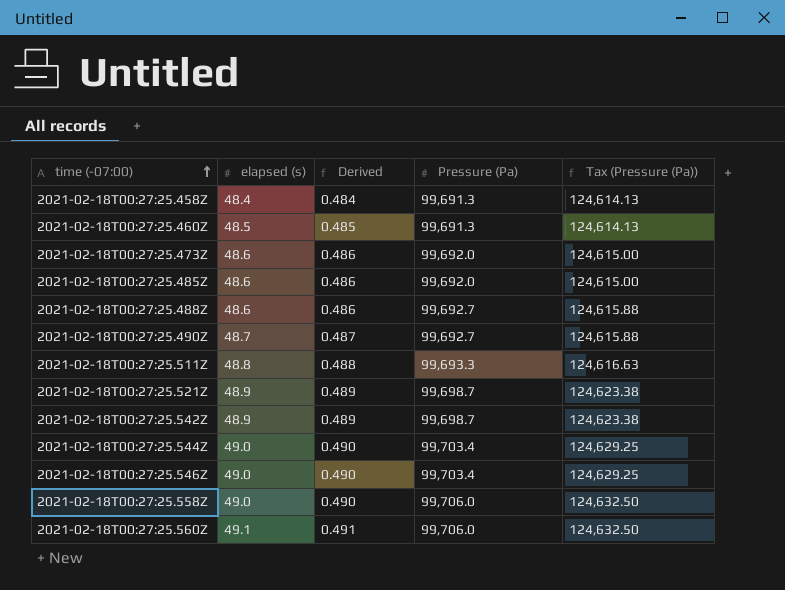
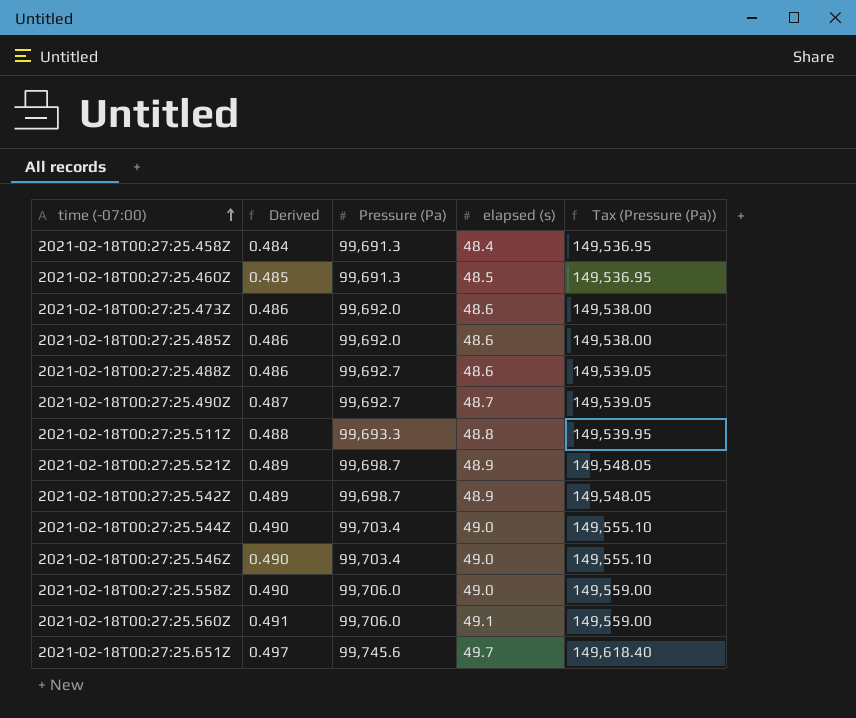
column elapsed (s) | position: 2 -> 4
column Tax (Pressure (Pa)) | formula: [Pressure (Pa)] * 1.25 -> [Pressure (Pa)] * 1.5
row 2021-02-18T00:27:25.651Z: none -> 0.497 | 99,745.6 | 49.7 | 149,618.40

